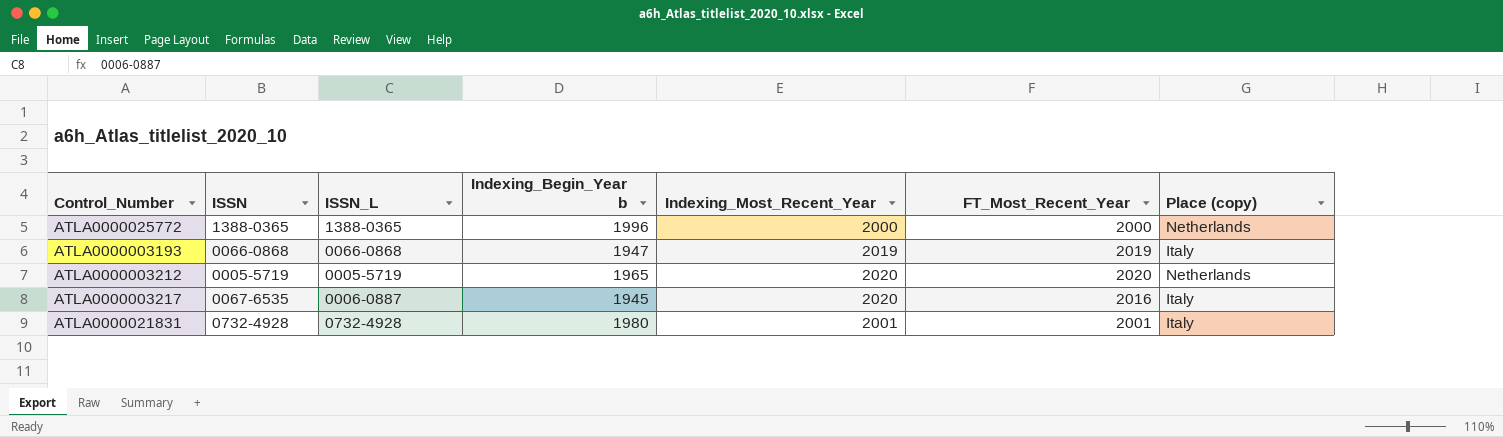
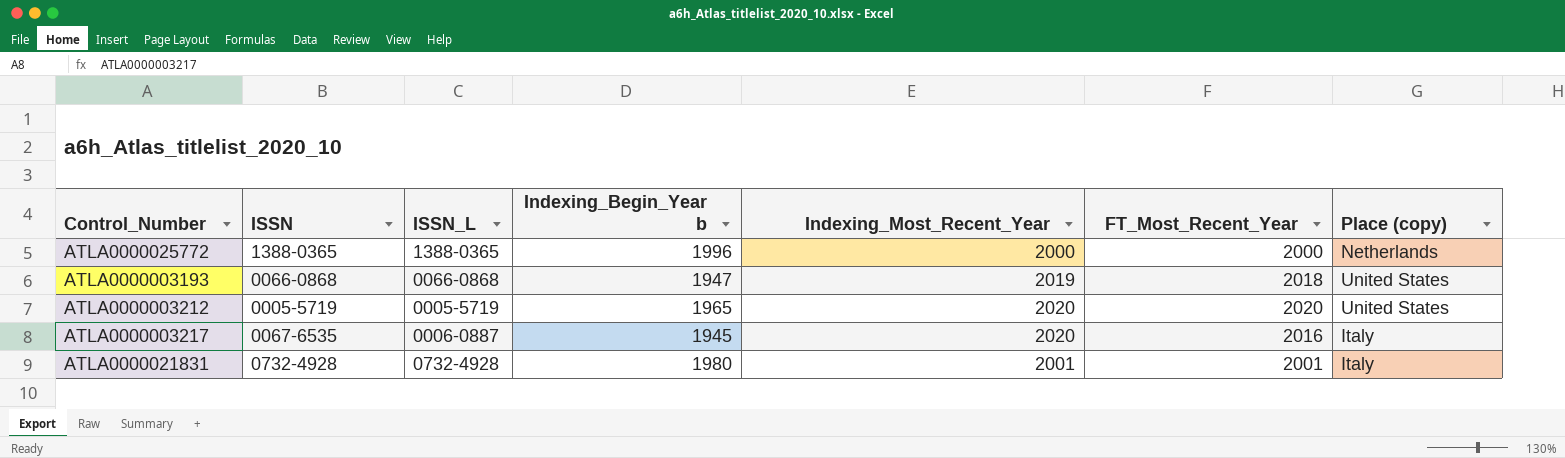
ATLA0000003193 | FT_Most_Recent_Year: 2019 -> 2018
ATLA0000003193 | Place (copy): Italy -> United States
ATLA0000003212 | Place (copy): Netherlands -> United States

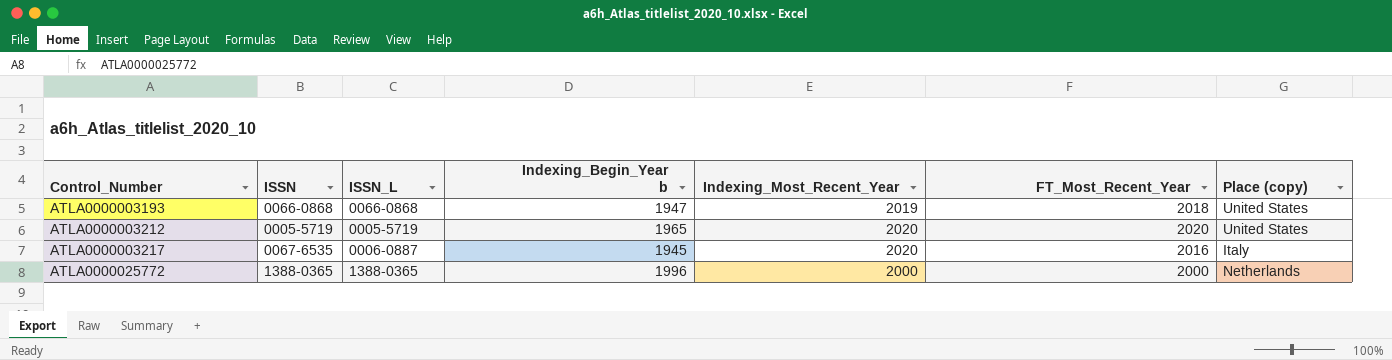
row order: none -> Control_Number ascending
row ATLA0000021831: 0732-4928 | 0732-4928 | 1980 | 2001 | 2001 | Italy -> none

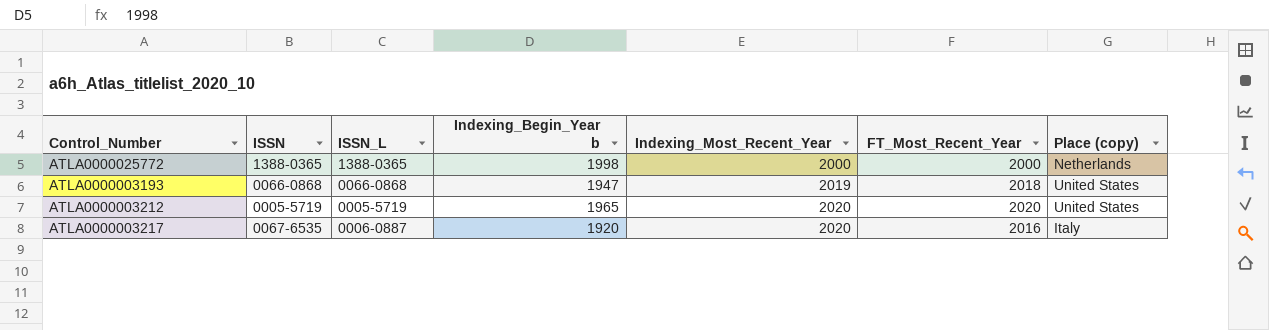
row order: Control_Number ascending -> Indexing_Most_Recent_Year ascending
ATLA0000025772 | Indexing_Begin_Year b: 1996 -> 1998
ATLA0000003217 | Indexing_Begin_Year b: 1945 -> 1920

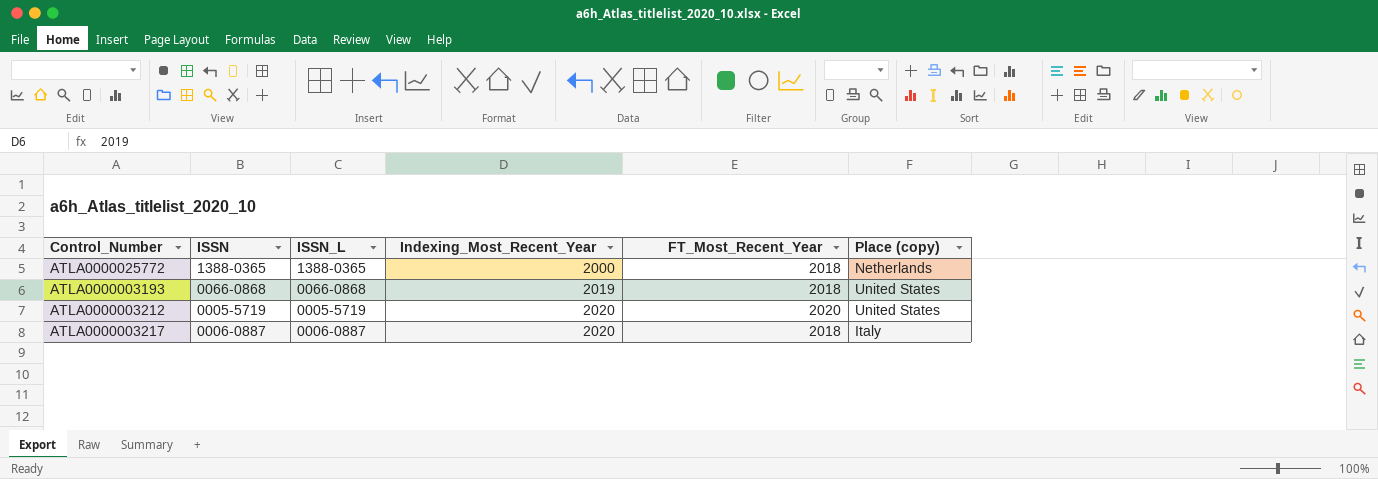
column Indexing_Begin_Year b | position: 4 -> none
ATLA0000025772 | FT_Most_Recent_Year: 2000 -> 2018
ATLA0000003217 | ISSN: 0067-6535 -> 0006-0887
ATLA0000003217 | FT_Most_Recent_Year: 2016 -> 2018

